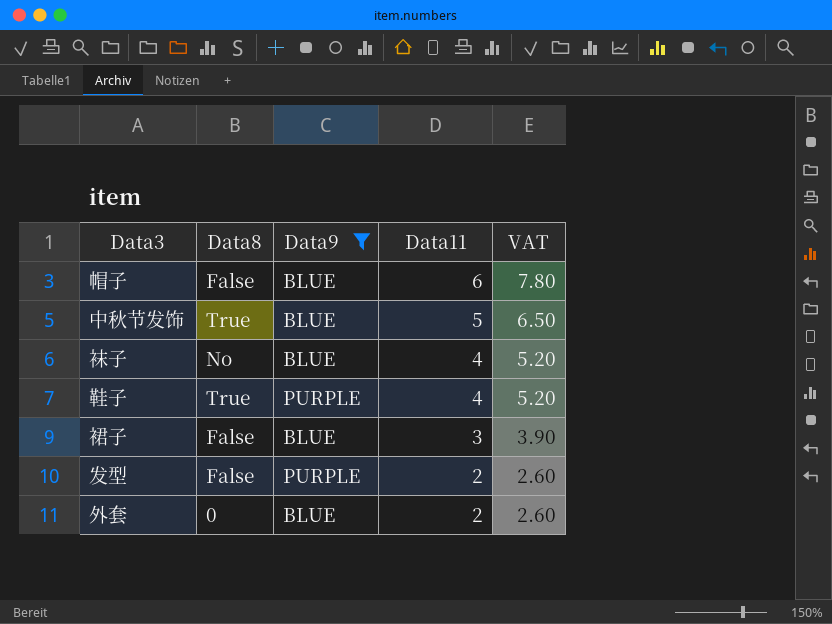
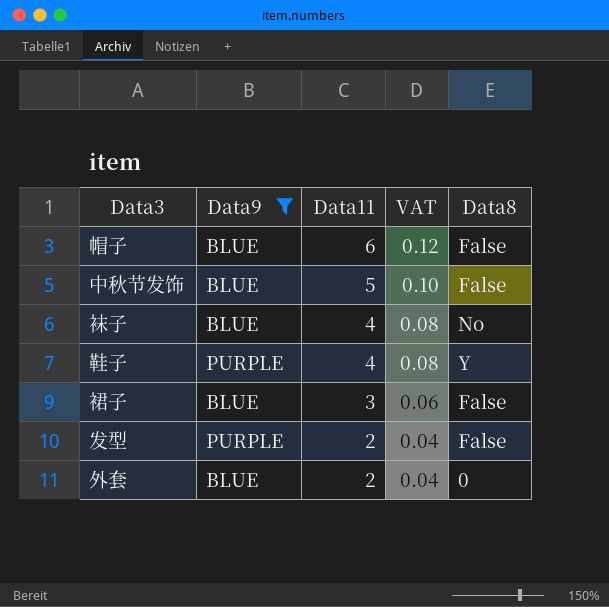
column VAT | formula: [Data11] * 1.3 -> [Data11] * 0.02
column Data8 | position: 2 -> 5
中秋节发饰 | Data8: True -> False
鞋子 | Data8: True -> Y

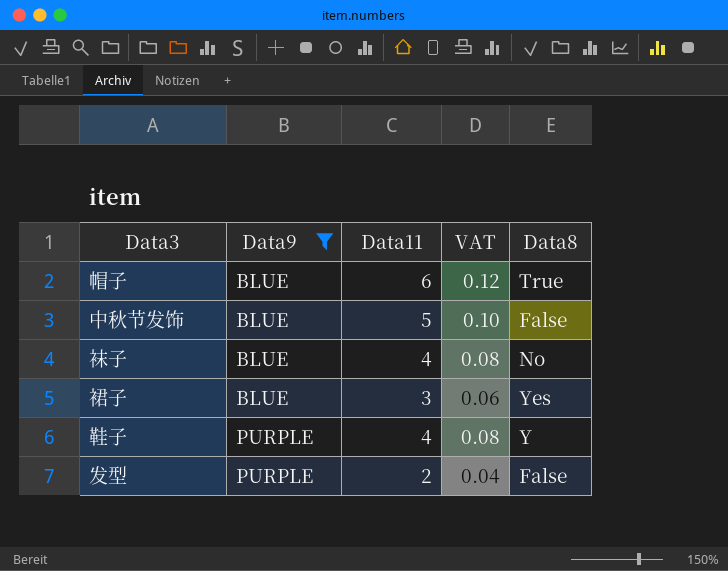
row order: Data11 descending -> Data9 ascending
row 外套: BLUE | 2 | 0.04 | 0 -> none
帽子 | Data8: False -> True
裙子 | Data8: False -> Yes

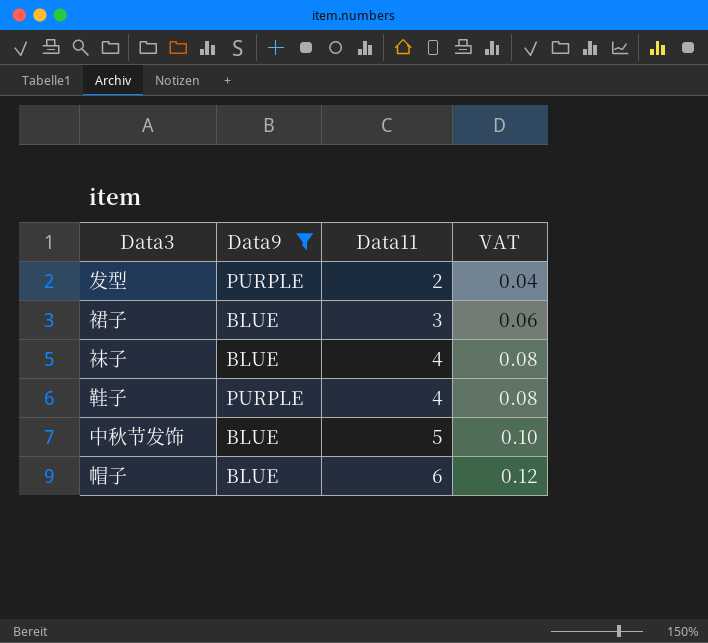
row order: Data9 ascending -> Data11 ascending
column Data8 | position: 5 -> none

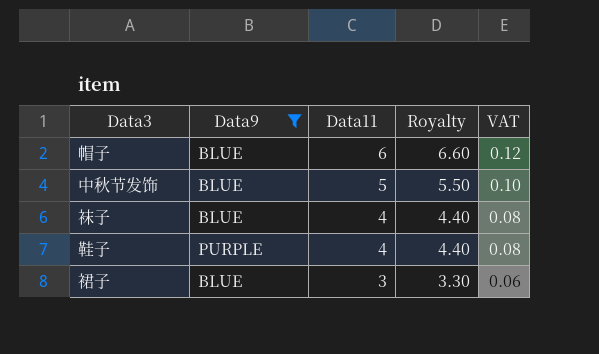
row order: Data11 ascending -> Data11 descending
column Royalty | formula: none -> [Data11] * 1.1
row 发型: PURPLE | 2 | 0.04 -> none

